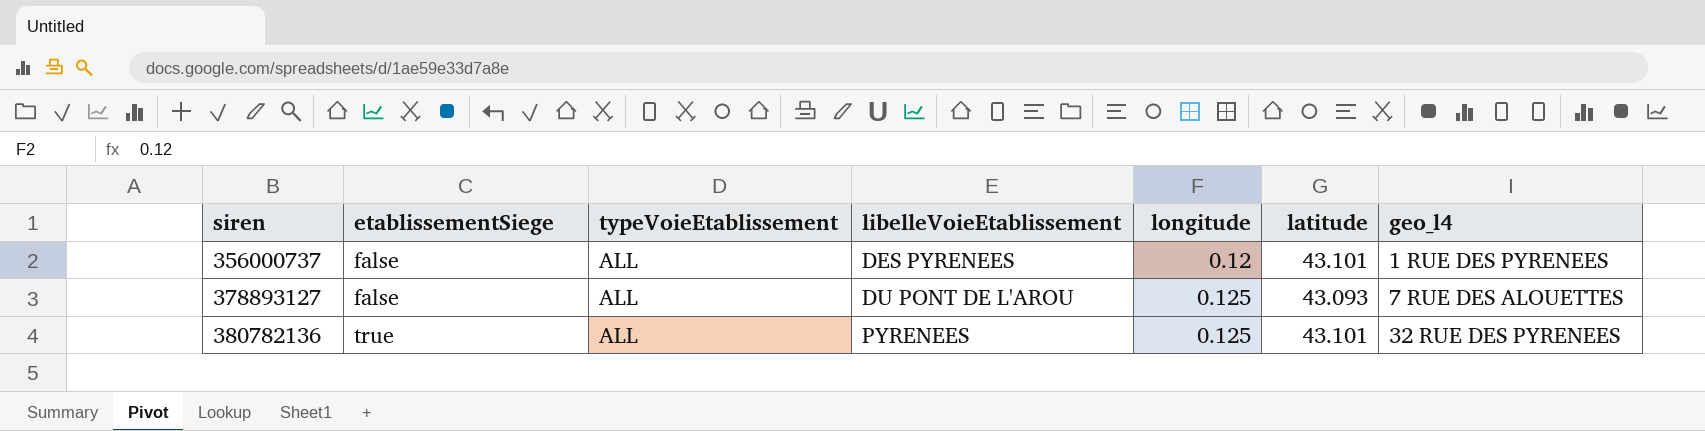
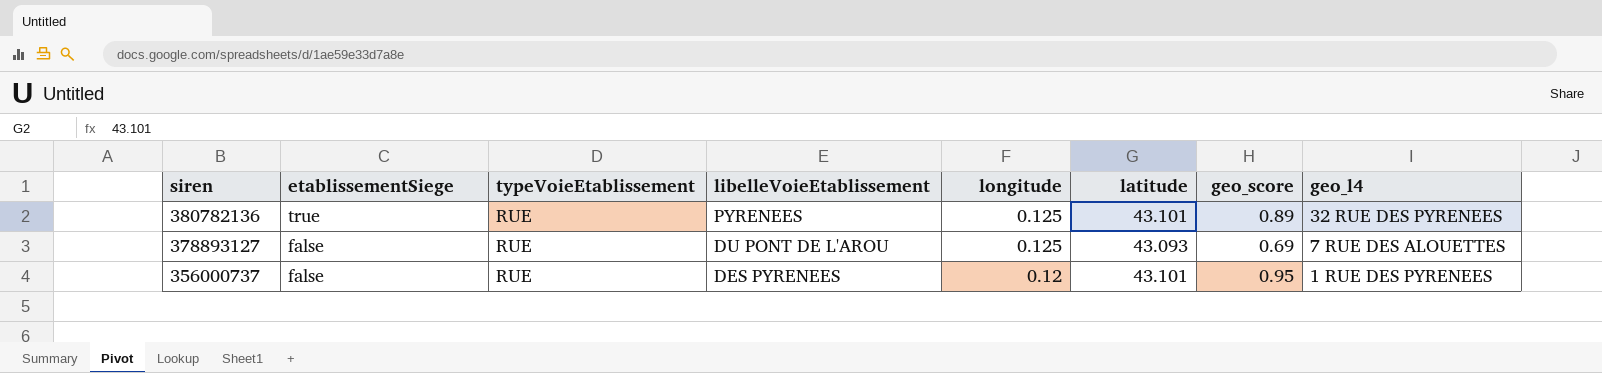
row order: siren ascending -> siren descending
column geo_score | position: none -> 7
380782136 | typeVoieEtablissement: ALL -> RUE
378893127 | typeVoieEtablissement: ALL -> RUE
356000737 | typeVoieEtablissement: ALL -> RUE

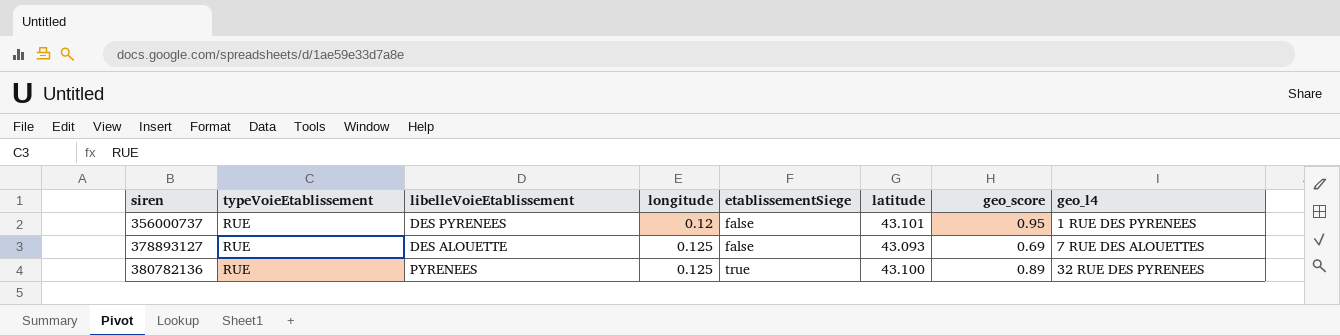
row order: siren descending -> siren ascending
column etablissementSiege | position: 2 -> 5
378893127 | libelleVoieEtablissement: DU PONT DE L'AROU -> DES ALOUETTE
380782136 | latitude: 43.101 -> 43.100

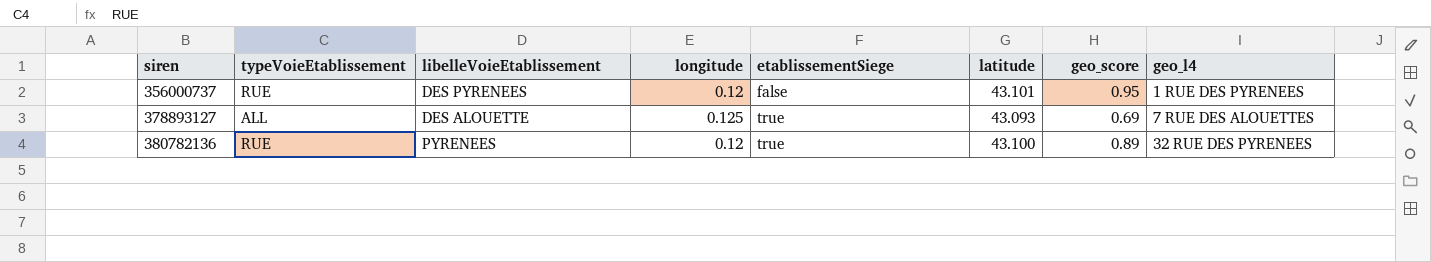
378893127 | typeVoieEtablissement: RUE -> ALL
378893127 | etablissementSiege: false -> true
380782136 | longitude: 0.125 -> 0.12

